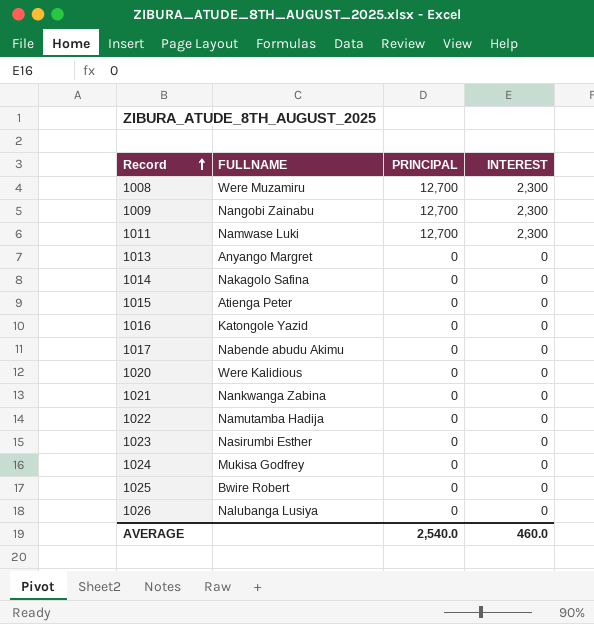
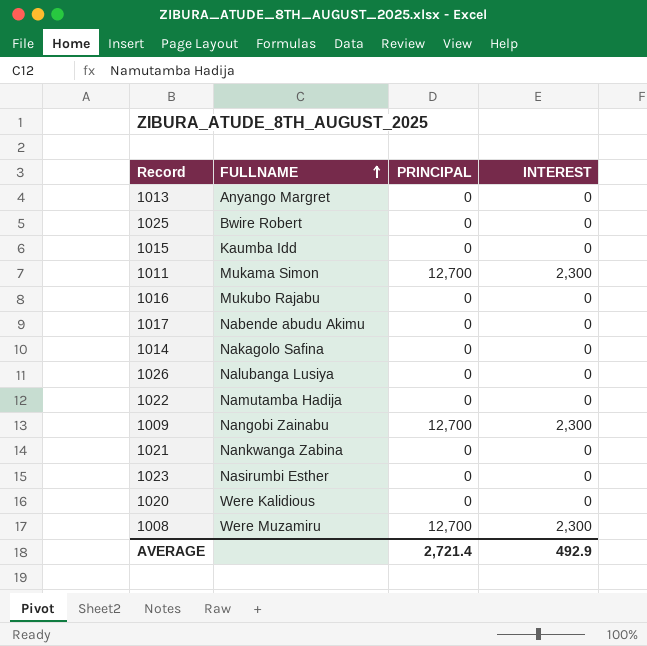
row order: Record ascending -> FULLNAME ascending
row 1024: Mukisa Godfrey | 0 | 0 -> none
1015 | FULLNAME: Atienga Peter -> Kaumba Idd
1011 | FULLNAME: Namwase Luki -> Mukama Simon
1016 | FULLNAME: Katongole Yazid -> Mukubo Rajabu
AVERAGE | PRINCIPAL: 2,540.0 -> 2,721.4
AVERAGE | INTEREST: 460.0 -> 492.9

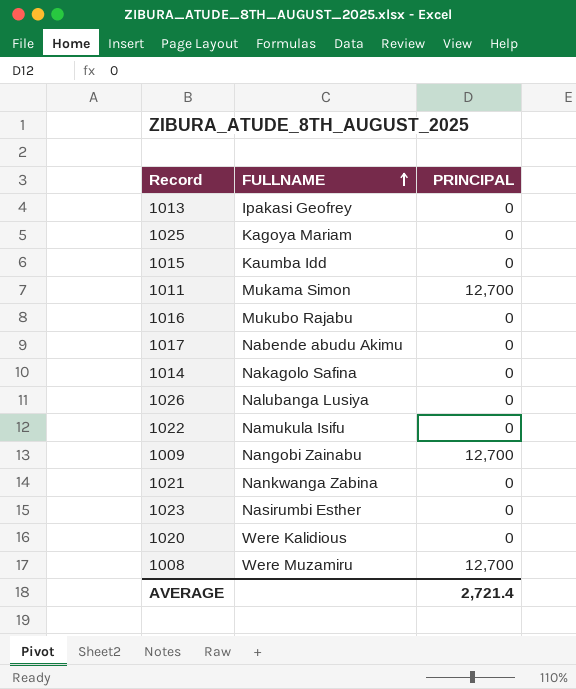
column INTEREST | position: 4 -> none
1013 | FULLNAME: Anyango Margret -> Ipakasi Geofrey
1025 | FULLNAME: Bwire Robert -> Kagoya Mariam
1022 | FULLNAME: Namutamba Hadija -> Namukula Isifu

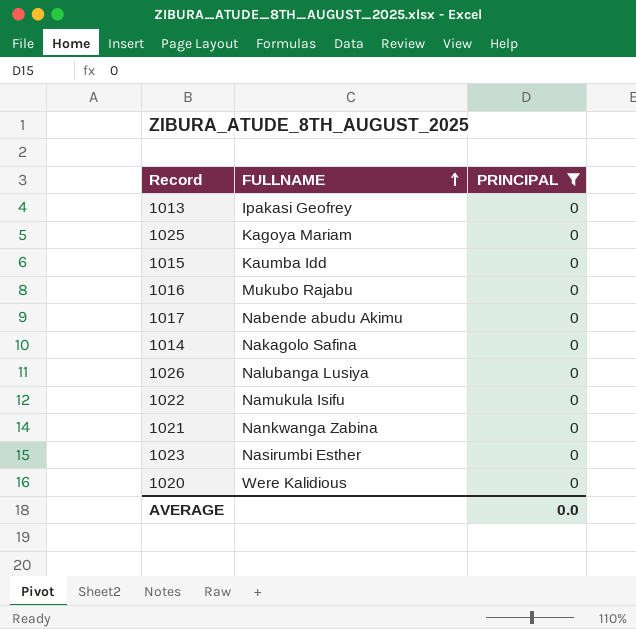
filter: none -> PRINCIPAL = 0
AVERAGE | PRINCIPAL: 2,721.4 -> 0.0

